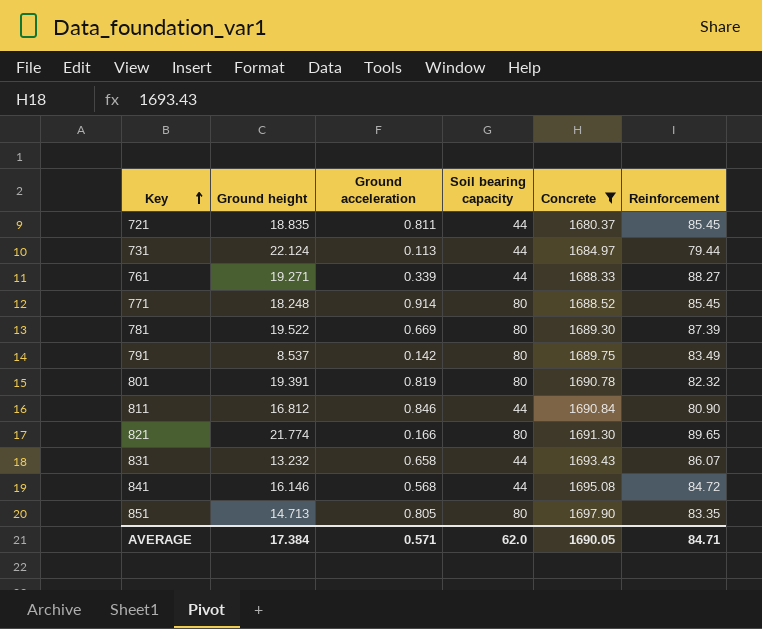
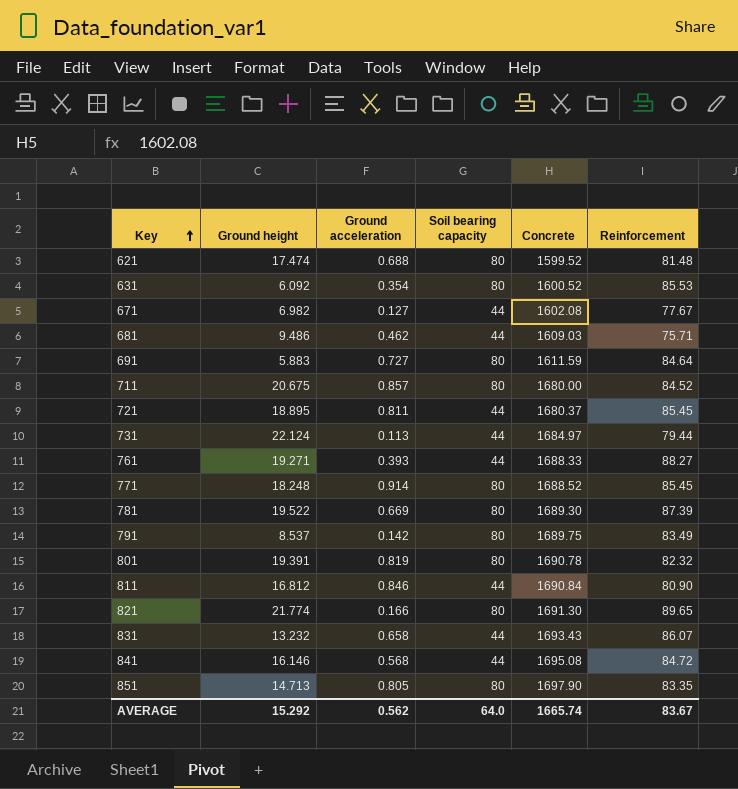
filter: Concrete >= 1680.37 -> none
721 | Ground height: 18.835 -> 18.895
761 | Ground acceleration: 0.339 -> 0.393
AVERAGE | Ground height: 17.384 -> 15.292
AVERAGE | Ground acceleration: 0.571 -> 0.562
AVERAGE | Soil bearing capacity: 62.0 -> 64.0
AVERAGE | Concrete: 1690.05 -> 1665.74
AVERAGE | Reinforcement: 84.71 -> 83.67

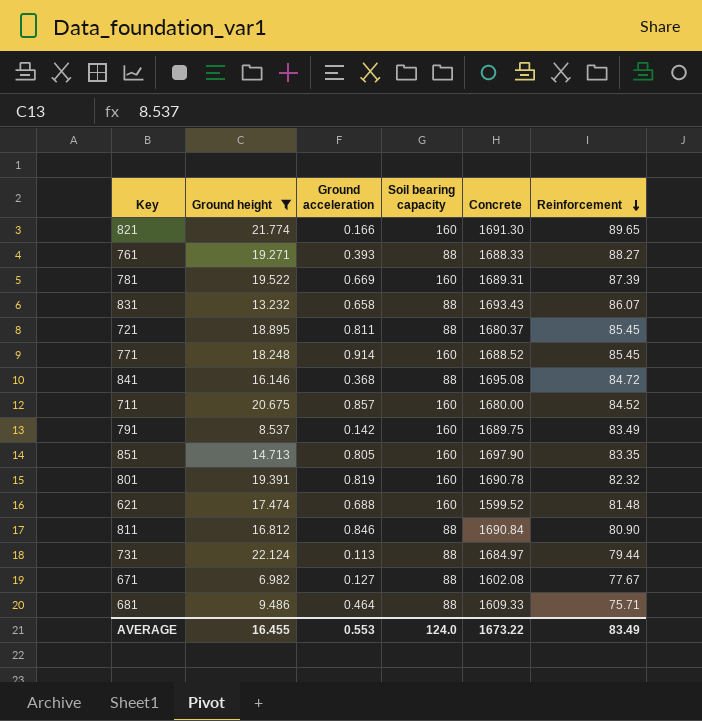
filter: none -> Ground height >= 6.982
row order: Key ascending -> Reinforcement descending
821 | Soil bearing capacity: 80 -> 160
761 | Soil bearing capacity: 44 -> 88
781 | Soil bearing capacity: 80 -> 160
781 | Concrete: 1689.30 -> 1689.31
831 | Soil bearing capacity: 44 -> 88
721 | Soil bearing capacity: 44 -> 88
771 | Soil bearing capacity: 80 -> 160
841 | Ground acceleration: 0.568 -> 0.368
841 | Soil bearing capacity: 44 -> 88
711 | Soil bearing capacity: 80 -> 160
791 | Soil bearing capacity: 80 -> 160
851 | Soil bearing capacity: 80 -> 160
801 | Soil bearing capacity: 80 -> 160
621 | Soil bearing capacity: 80 -> 160
811 | Soil bearing capacity: 44 -> 88
731 | Soil bearing capacity: 44 -> 88
671 | Soil bearing capacity: 44 -> 88
681 | Ground acceleration: 0.462 -> 0.464
681 | Soil bearing capacity: 44 -> 88
681 | Concrete: 1609.03 -> 1609.33
AVERAGE | Ground height: 15.292 -> 16.455
AVERAGE | Ground acceleration: 0.562 -> 0.553
AVERAGE | Soil bearing capacity: 64.0 -> 124.0
AVERAGE | Concrete: 1665.74 -> 1673.22
AVERAGE | Reinforcement: 83.67 -> 83.49

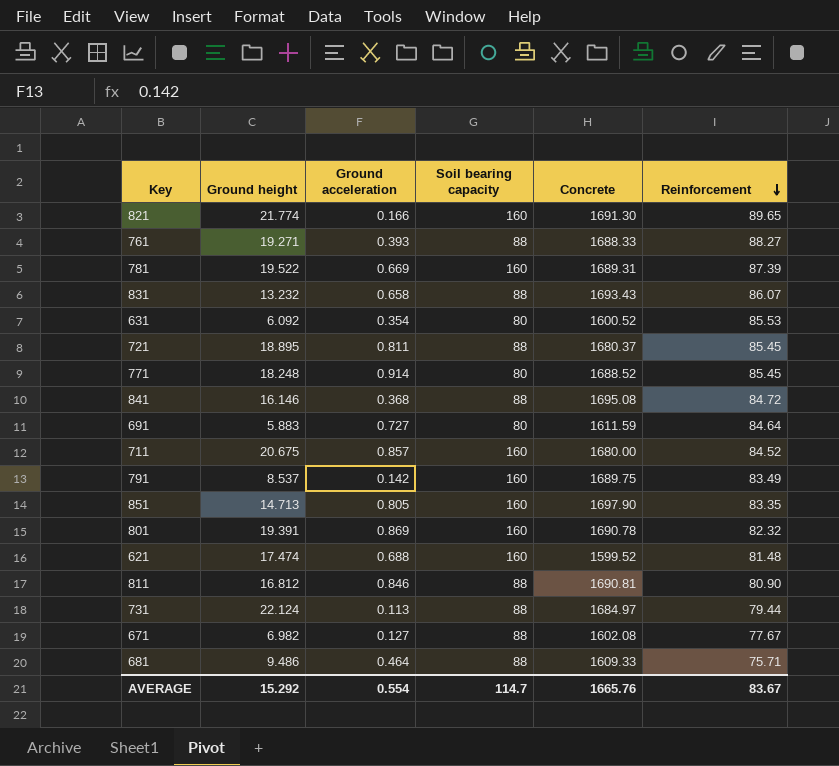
filter: Ground height >= 6.982 -> none
771 | Soil bearing capacity: 160 -> 80
801 | Ground acceleration: 0.819 -> 0.869
811 | Concrete: 1690.84 -> 1690.81
AVERAGE | Ground height: 16.455 -> 15.292
AVERAGE | Ground acceleration: 0.553 -> 0.554
AVERAGE | Soil bearing capacity: 124.0 -> 114.7
AVERAGE | Concrete: 1673.22 -> 1665.76
AVERAGE | Reinforcement: 83.49 -> 83.67

